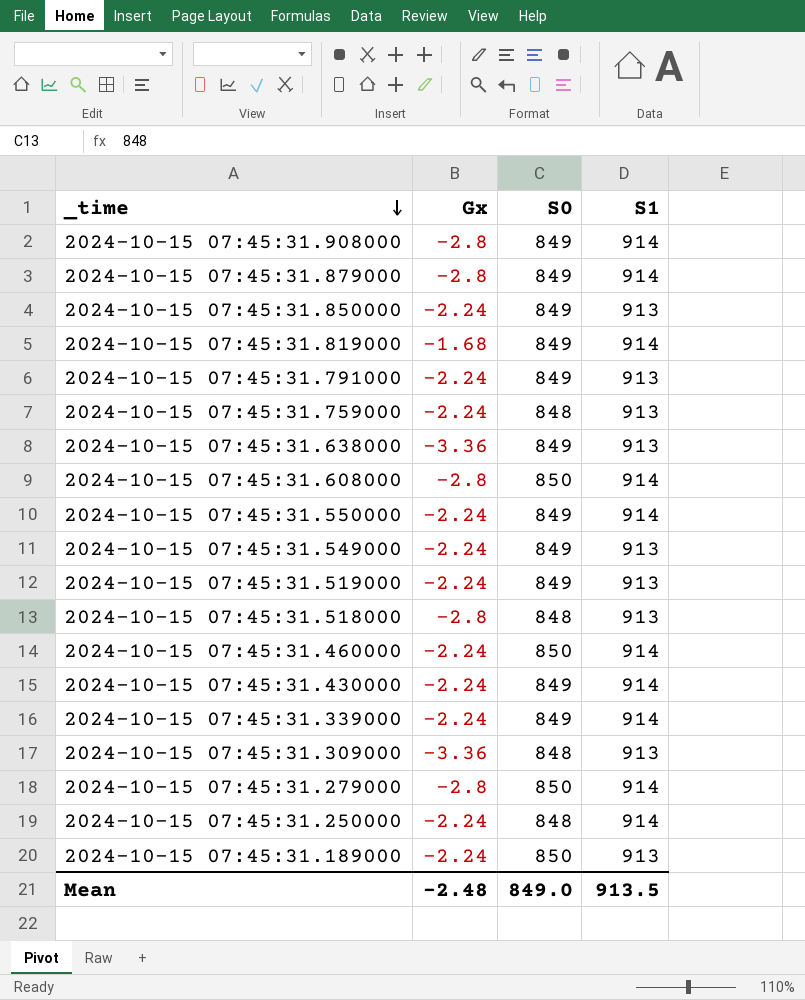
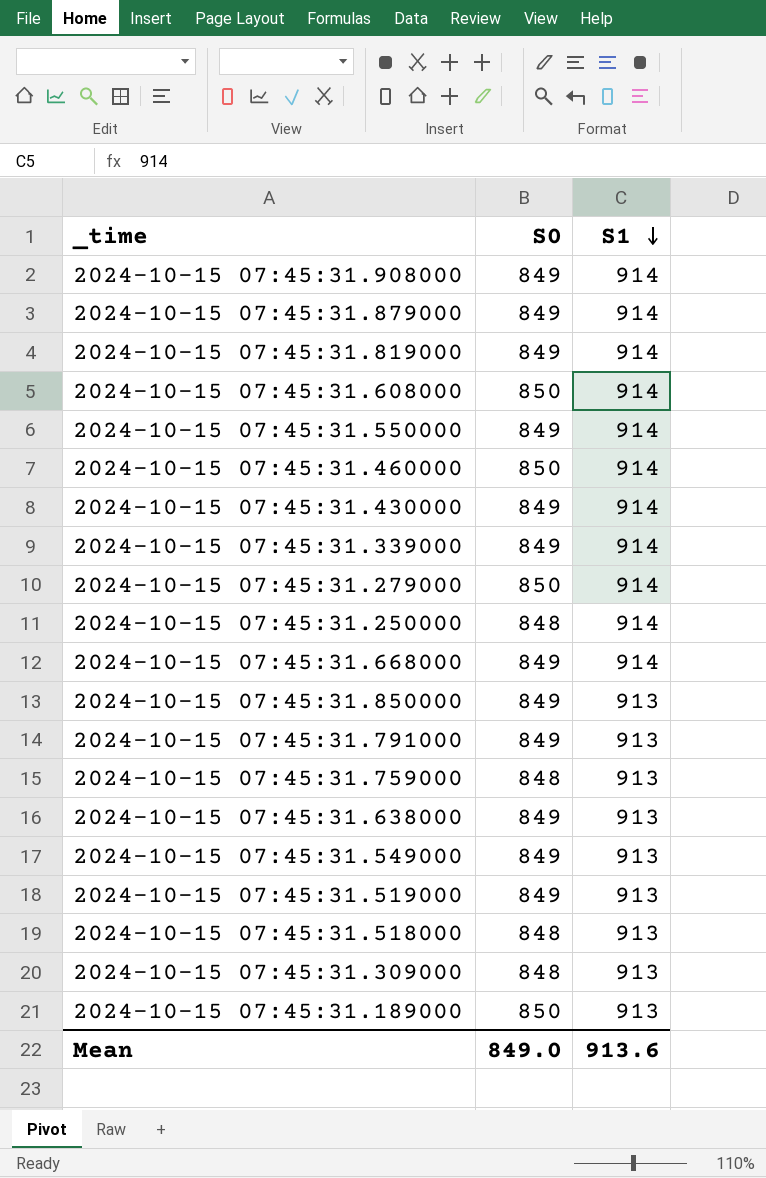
row order: _time descending -> S1 descending
column Gx | position: 2 -> none
row 2024-10-15 07:45:31.668000: none -> 849 | 914
Mean | S1: 913.5 -> 913.6

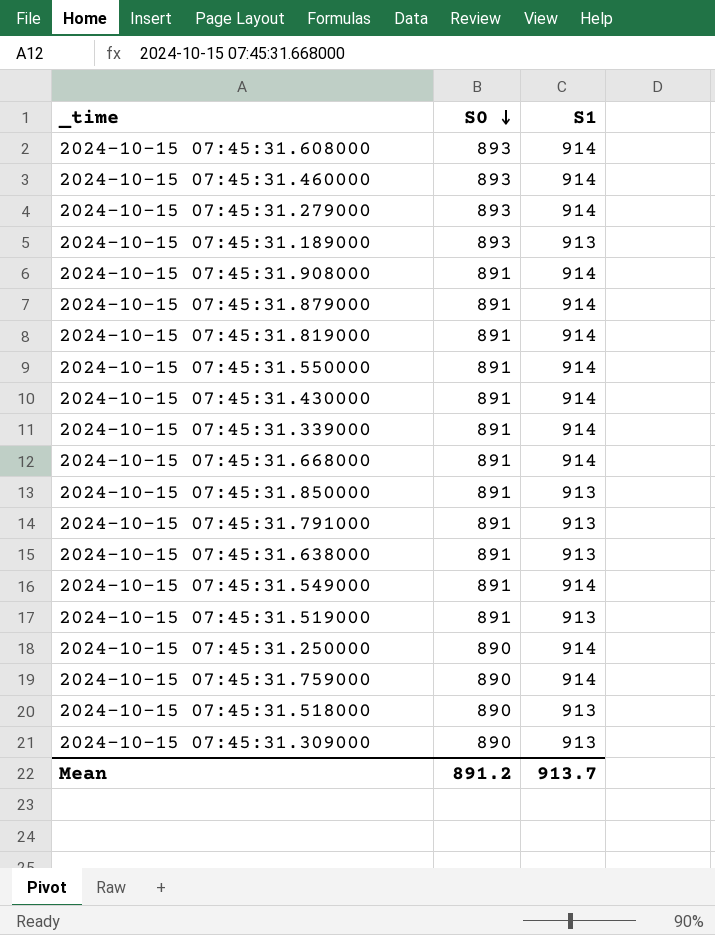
row order: S1 descending -> S0 descending
2024-10-15 07:45:31.608000 | S0: 850 -> 893
2024-10-15 07:45:31.460000 | S0: 850 -> 893
2024-10-15 07:45:31.279000 | S0: 850 -> 893
2024-10-15 07:45:31.189000 | S0: 850 -> 893
2024-10-15 07:45:31.908000 | S0: 849 -> 891
2024-10-15 07:45:31.879000 | S0: 849 -> 891
2024-10-15 07:45:31.819000 | S0: 849 -> 891
2024-10-15 07:45:31.550000 | S0: 849 -> 891
2024-10-15 07:45:31.430000 | S0: 849 -> 891
2024-10-15 07:45:31.339000 | S0: 849 -> 891
2024-10-15 07:45:31.668000 | S0: 849 -> 891
2024-10-15 07:45:31.850000 | S0: 849 -> 891
2024-10-15 07:45:31.791000 | S0: 849 -> 891
2024-10-15 07:45:31.638000 | S0: 849 -> 891
2024-10-15 07:45:31.549000 | S0: 849 -> 891
2024-10-15 07:45:31.549000 | S1: 913 -> 914
2024-10-15 07:45:31.519000 | S0: 849 -> 891
2024-10-15 07:45:31.250000 | S0: 848 -> 890
2024-10-15 07:45:31.759000 | S0: 848 -> 890
2024-10-15 07:45:31.759000 | S1: 913 -> 914
2024-10-15 07:45:31.518000 | S0: 848 -> 890
2024-10-15 07:45:31.309000 | S0: 848 -> 890
Mean | S0: 849.0 -> 891.2
Mean | S1: 913.6 -> 913.7

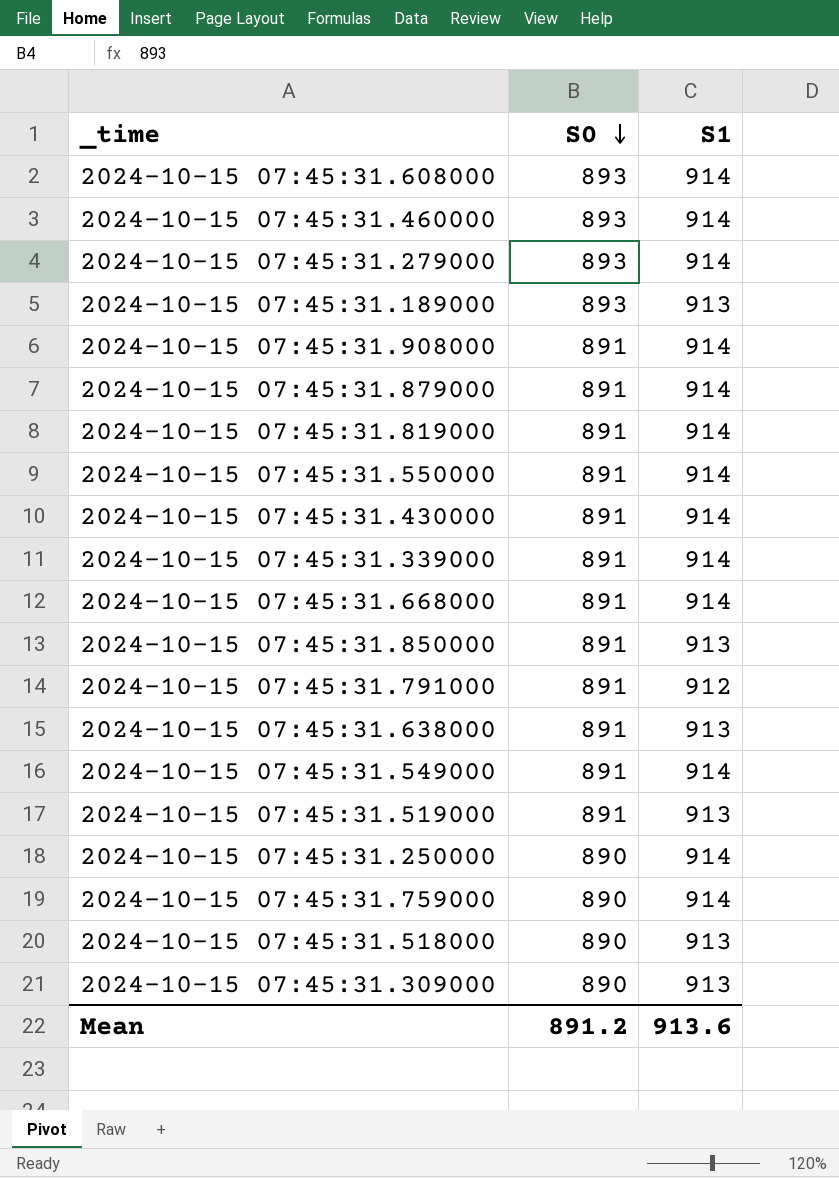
2024-10-15 07:45:31.791000 | S1: 913 -> 912
Mean | S1: 913.7 -> 913.6

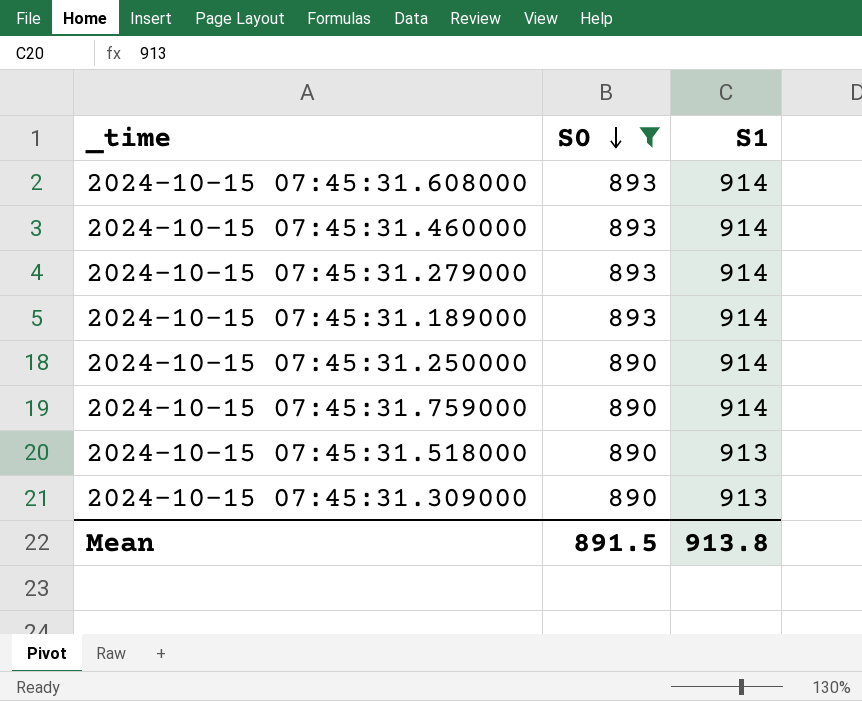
filter: none -> S0 != 891
2024-10-15 07:45:31.189000 | S1: 913 -> 914
Mean | S0: 891.2 -> 891.5
Mean | S1: 913.6 -> 913.8

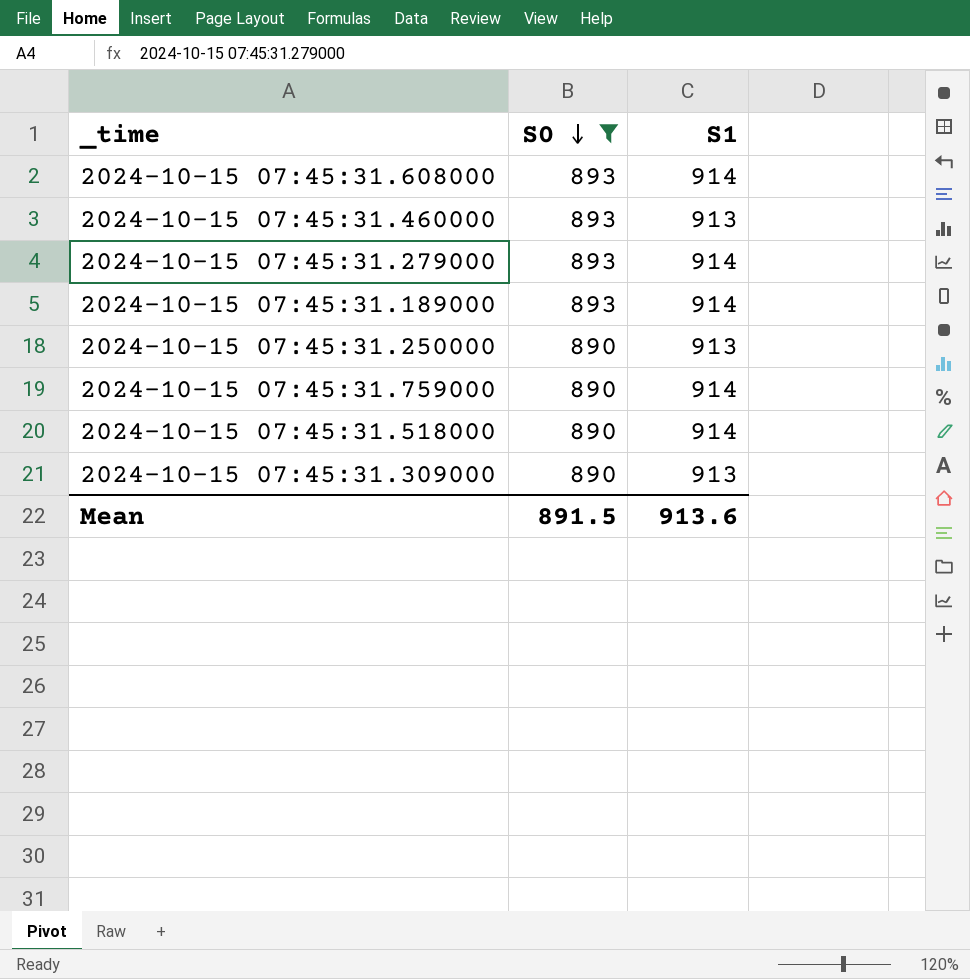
2024-10-15 07:45:31.460000 | S1: 914 -> 913
2024-10-15 07:45:31.250000 | S1: 914 -> 913
2024-10-15 07:45:31.518000 | S1: 913 -> 914
Mean | S1: 913.8 -> 913.6

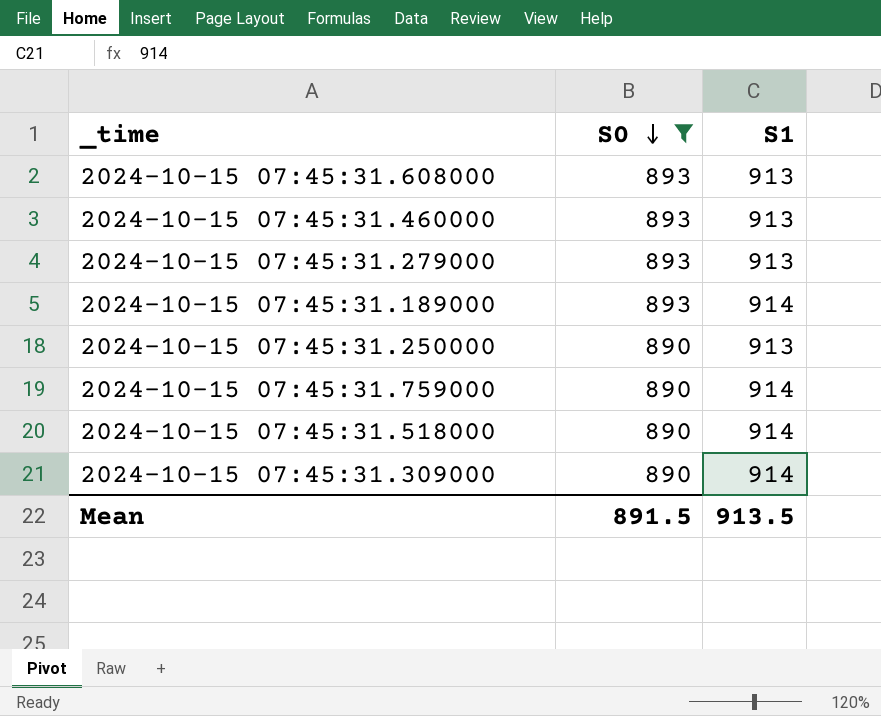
2024-10-15 07:45:31.608000 | S1: 914 -> 913
2024-10-15 07:45:31.279000 | S1: 914 -> 913
2024-10-15 07:45:31.309000 | S1: 913 -> 914
Mean | S1: 913.6 -> 913.5

